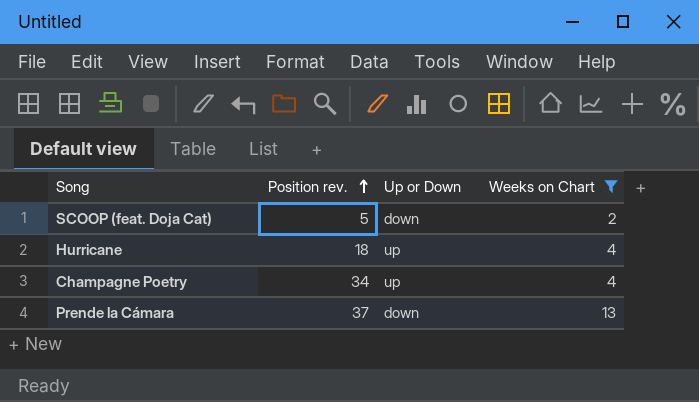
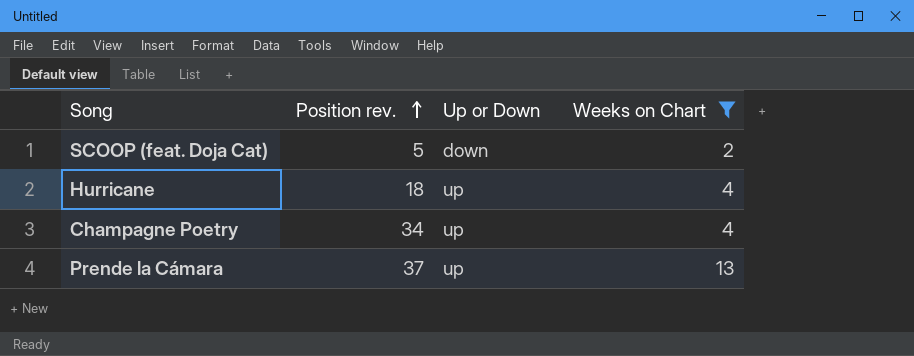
Prende la Cámara | Up or Down: down -> up

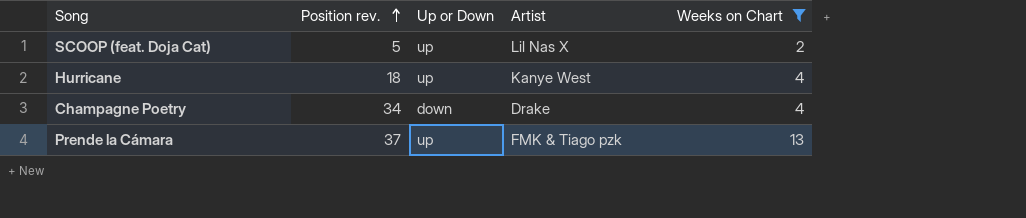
column Artist | position: none -> 4
SCOOP (feat. Doja Cat) | Up or Down: down -> up
Champagne Poetry | Up or Down: up -> down

